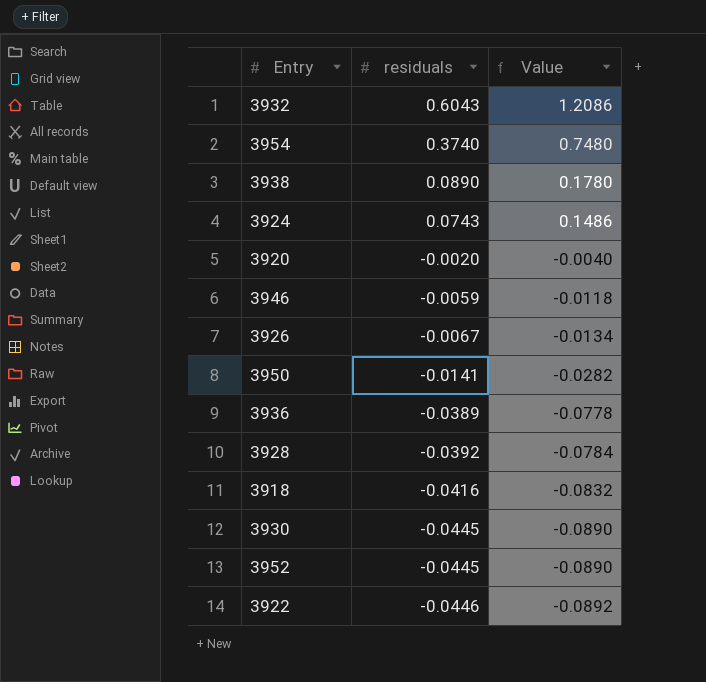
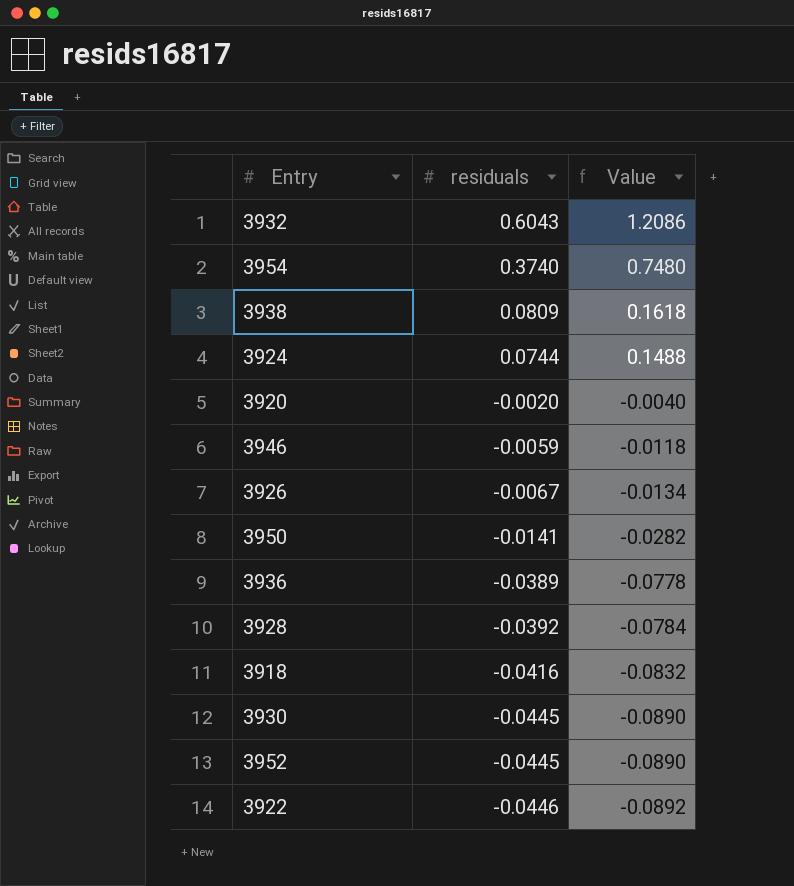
3938 | residuals: 0.0890 -> 0.0809
3938 | Value: 0.1780 -> 0.1618
3924 | residuals: 0.0743 -> 0.0744
3924 | Value: 0.1486 -> 0.1488

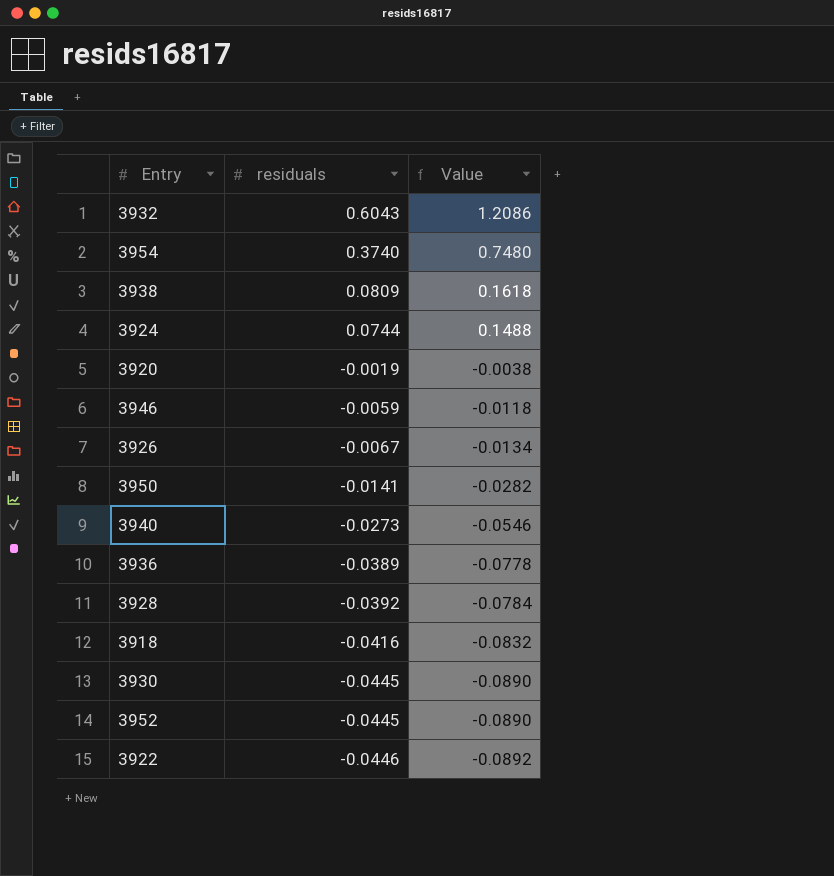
3920 | residuals: -0.0020 -> -0.0019
3920 | Value: -0.0040 -> -0.0038
row 3940: none -> -0.0273 | -0.0546

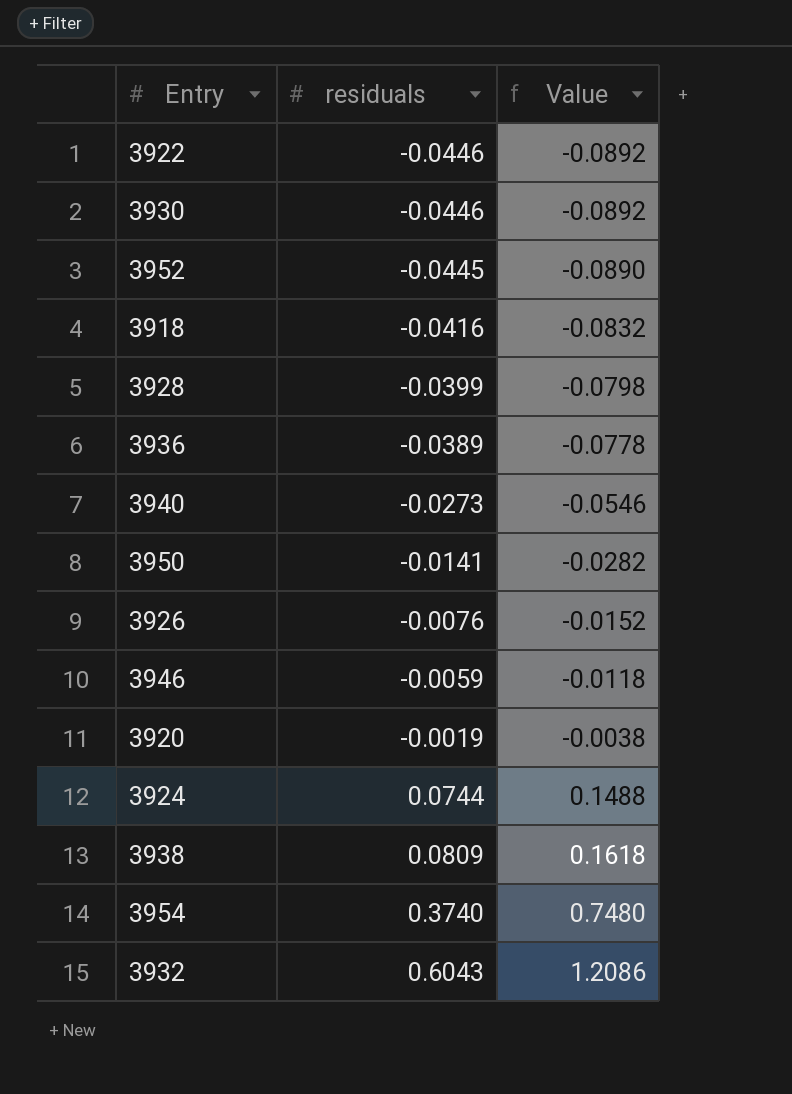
row order: residuals descending -> residuals ascending
3930 | residuals: -0.0445 -> -0.0446
3930 | Value: -0.0890 -> -0.0892
3928 | residuals: -0.0392 -> -0.0399
3928 | Value: -0.0784 -> -0.0798
3926 | residuals: -0.0067 -> -0.0076
3926 | Value: -0.0134 -> -0.0152

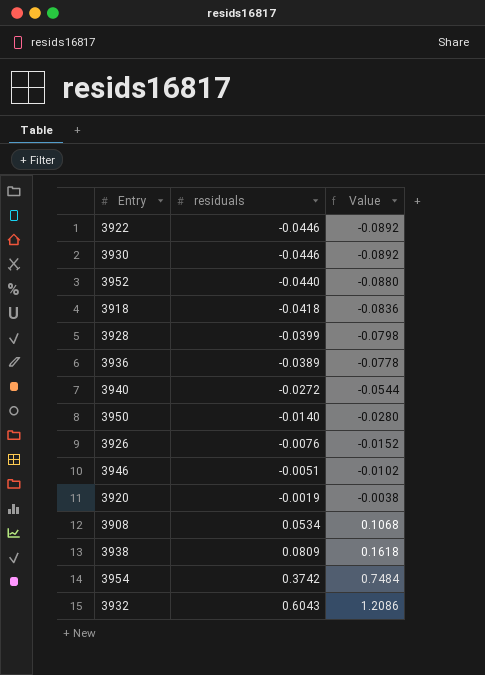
row 3924: 0.0744 | 0.1488 -> none
3952 | residuals: -0.0445 -> -0.0440
3952 | Value: -0.0890 -> -0.0880
3918 | residuals: -0.0416 -> -0.0418
3918 | Value: -0.0832 -> -0.0836
3940 | residuals: -0.0273 -> -0.0272
3940 | Value: -0.0546 -> -0.0544
3950 | residuals: -0.0141 -> -0.0140
3950 | Value: -0.0282 -> -0.0280
3946 | residuals: -0.0059 -> -0.0051
3946 | Value: -0.0118 -> -0.0102
row 3908: none -> 0.0534 | 0.1068
3954 | residuals: 0.3740 -> 0.3742
3954 | Value: 0.7480 -> 0.7484

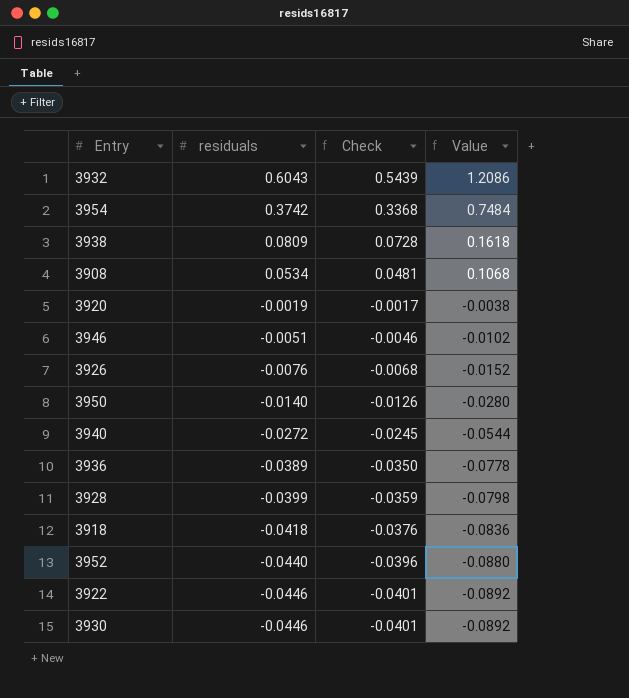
row order: residuals ascending -> residuals descending
column Check | formula: none -> [residuals] * 0.9

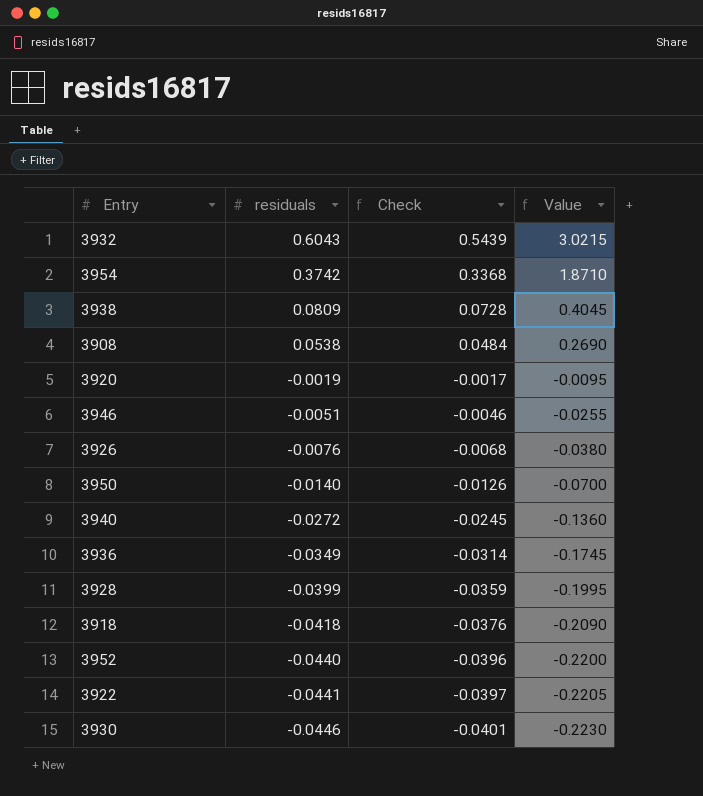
column Value | formula: [residuals] * 2 -> [residuals] * 5
3908 | residuals: 0.0534 -> 0.0538
3908 | Check: 0.0481 -> 0.0484
3936 | residuals: -0.0389 -> -0.0349
3936 | Check: -0.0350 -> -0.0314
3922 | residuals: -0.0446 -> -0.0441
3922 | Check: -0.0401 -> -0.0397

